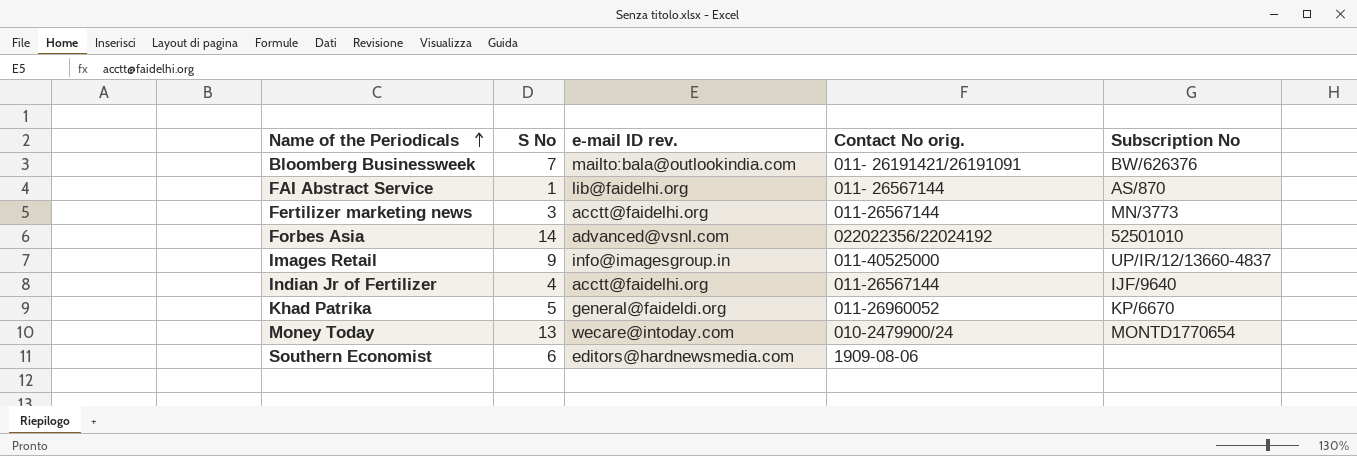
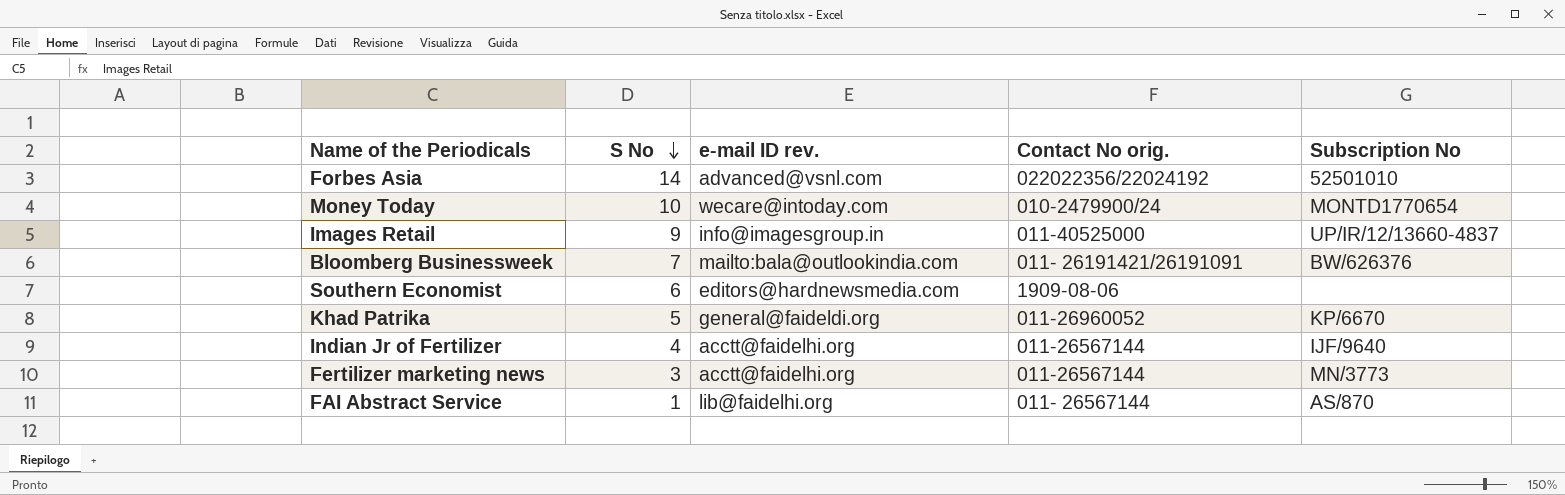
row order: Name of the Periodicals ascending -> S No descending
Money Today | S No: 13 -> 10

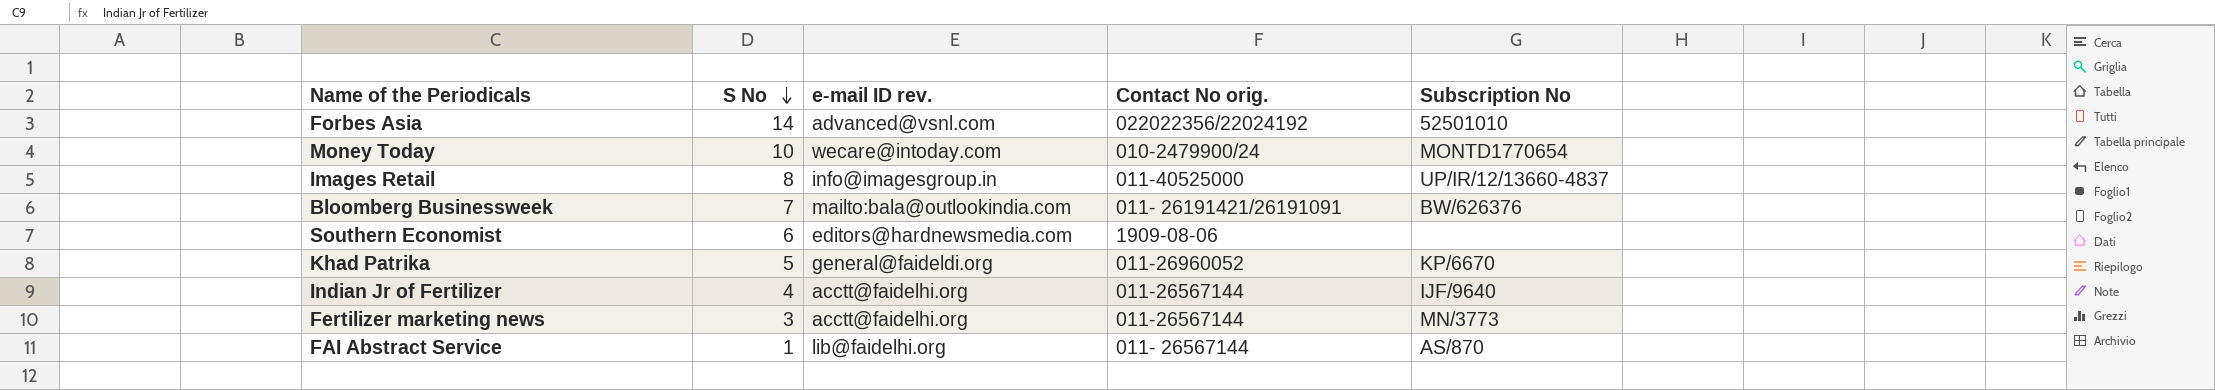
Images Retail | S No: 9 -> 8

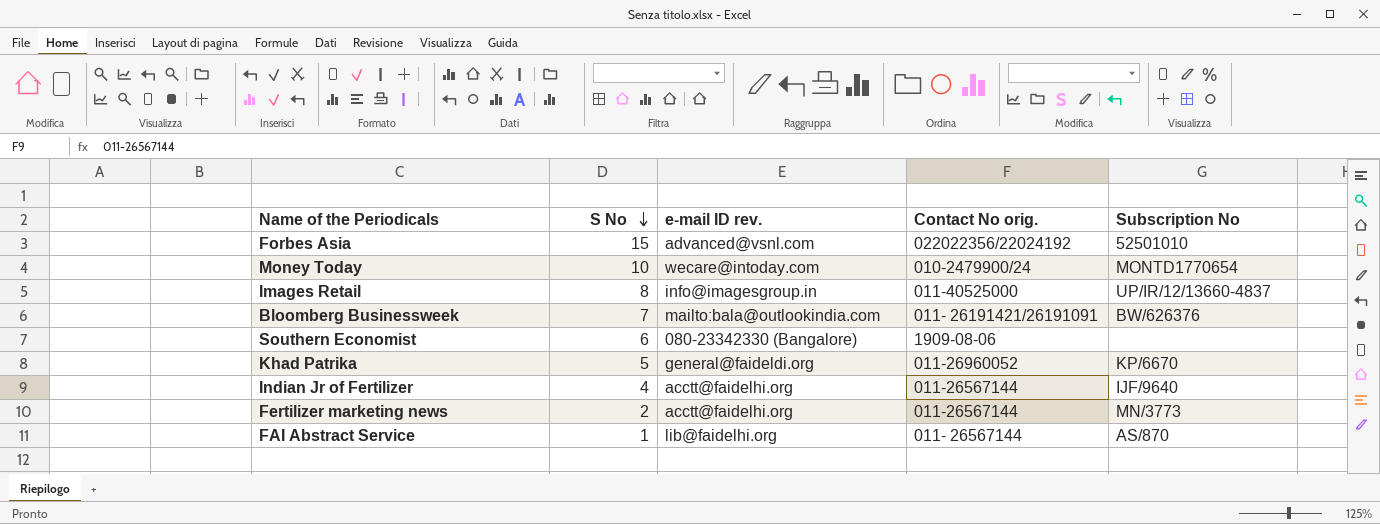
Forbes Asia | S No: 14 -> 15
Southern Economist | e-mail ID rev.: editors@hardnewsmedia.com -> 080-23342330 (Bangalore)
Fertilizer marketing news | S No: 3 -> 2

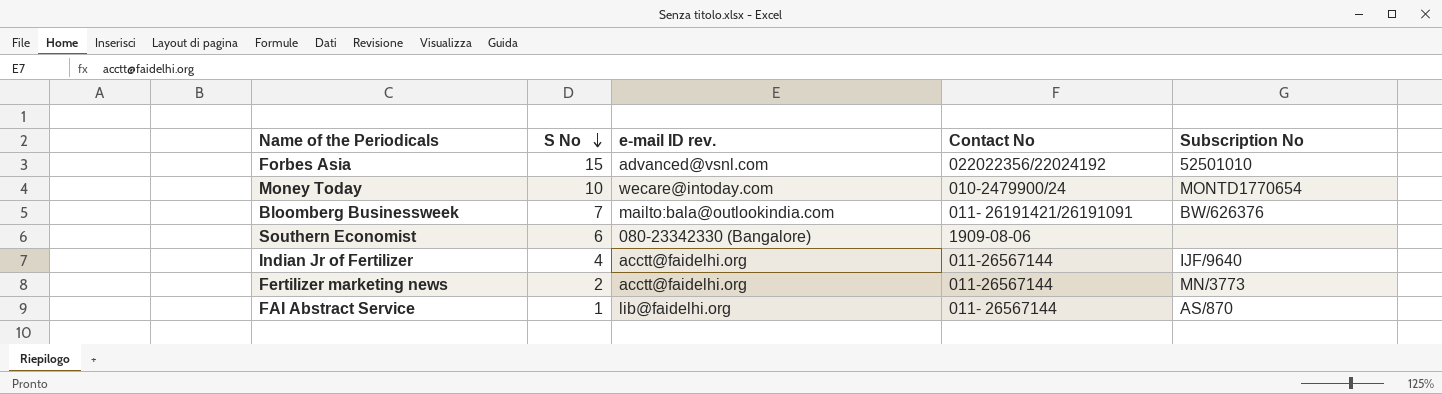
column name: Contact No orig. -> Contact No
row Images Retail: 8 | info@imagesgroup.in | 011-40525000 | UP/IR/12/13660-4837 -> none
row Khad Patrika: 5 | general@faideldi.org | 011-26960052 | KP/6670 -> none

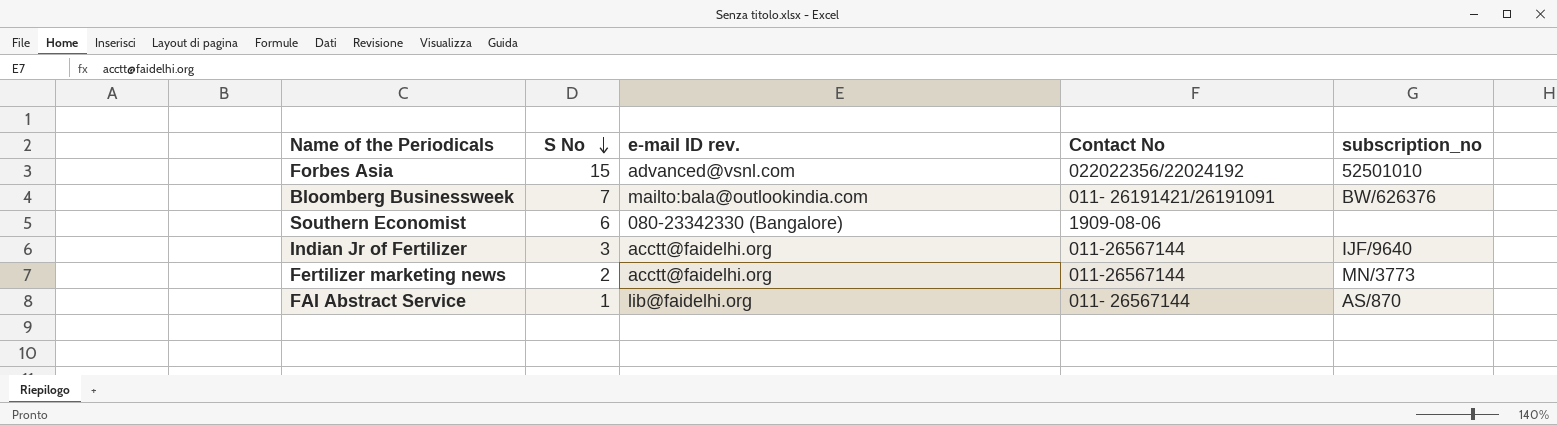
column name: Subscription No -> subscription_no
row Money Today: 10 | wecare@intoday.com | 010-2479900/24 | MONTD1770654 -> none
Indian Jr of Fertilizer | S No: 4 -> 3

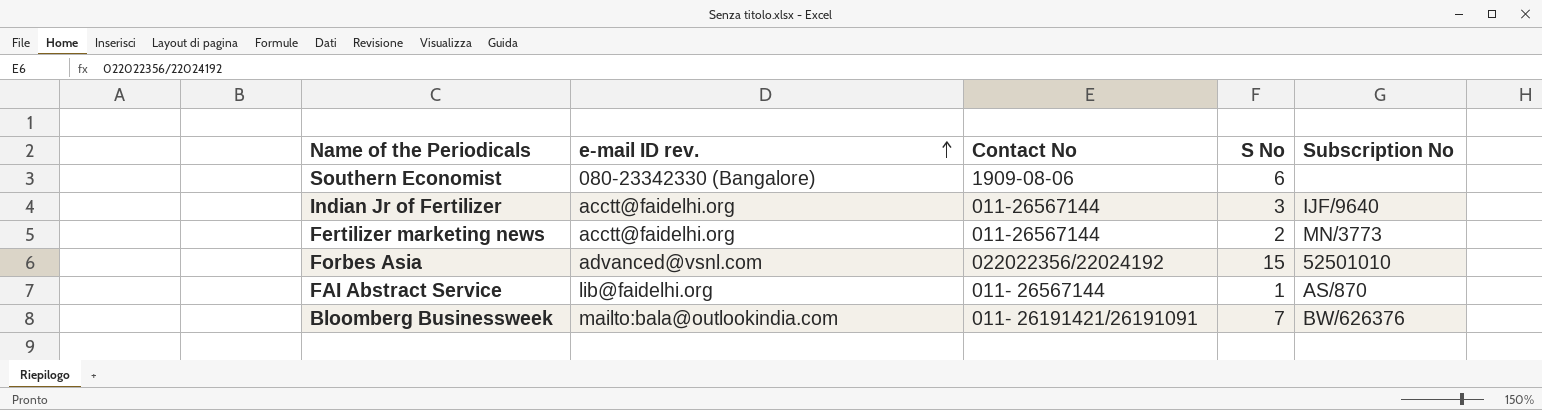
row order: S No descending -> e-mail ID rev. ascending
column S No | position: 2 -> 4
column name: subscription_no -> Subscription No

